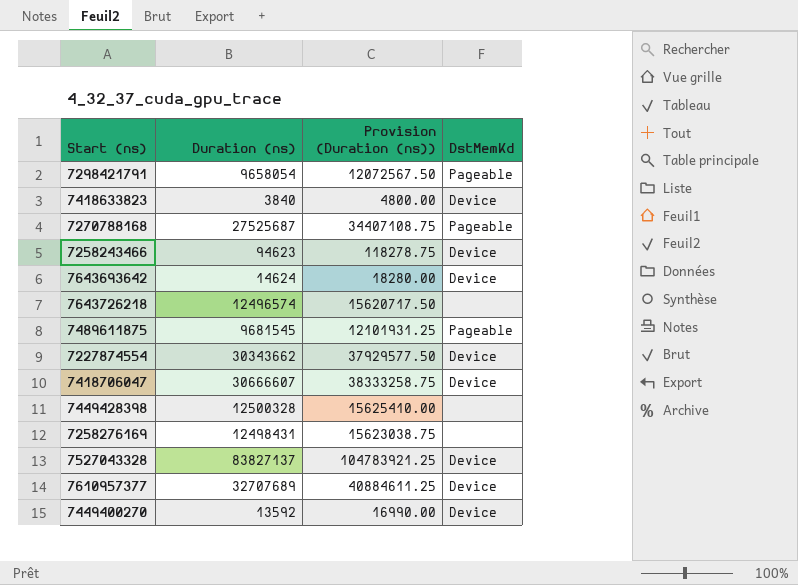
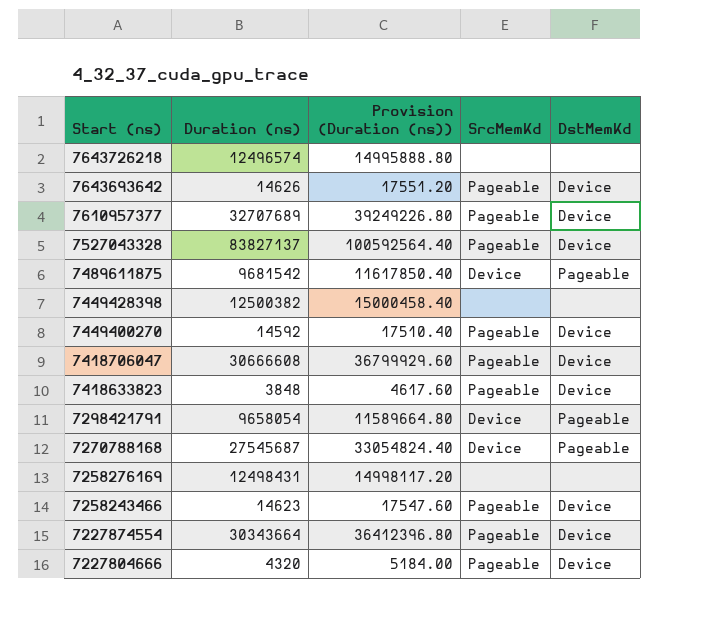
row order: none -> Start (ns) descending
column Provision (Duration (ns)) | formula: [Duration (ns)] * 1.25 -> [Duration (ns)] * 1.2
column SrcMemKd | position: none -> 4
7643693642 | Duration (ns): 14624 -> 14626
7489611875 | Duration (ns): 9681545 -> 9681542
7449428398 | Duration (ns): 12500328 -> 12500382
7449400270 | Duration (ns): 13592 -> 14592
7418706047 | Duration (ns): 30666607 -> 30666608
7418633823 | Duration (ns): 3840 -> 3848
7270788168 | Duration (ns): 27525687 -> 27545687
7258243466 | Duration (ns): 94623 -> 14623
7227874554 | Duration (ns): 30343662 -> 30343664
row 7227804666: none -> 4320 | 5184.00 | Pageable | Device

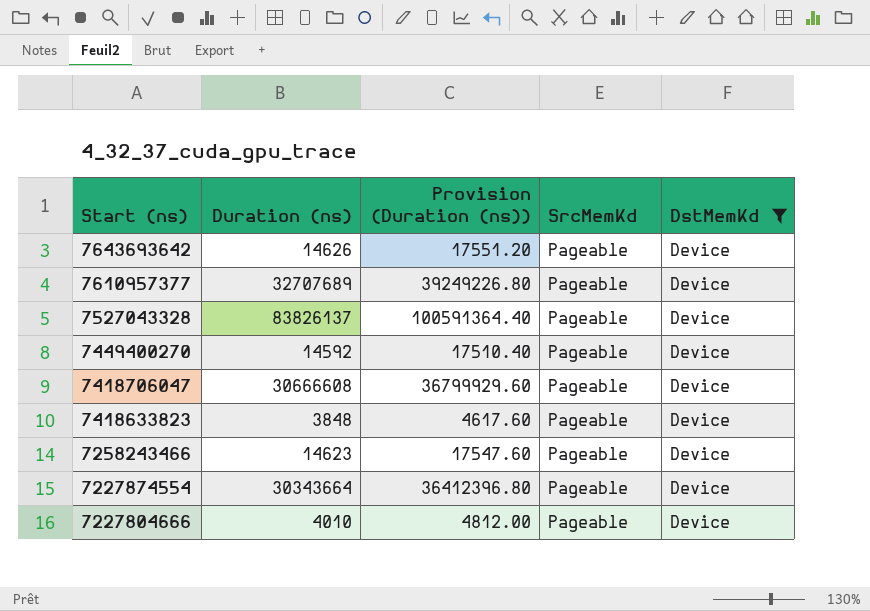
filter: none -> DstMemKd = Device
7527043328 | Duration (ns): 83827137 -> 83826137
7527043328 | Provision (Duration (ns)): 100592564.40 -> 100591364.40
7227804666 | Duration (ns): 4320 -> 4010
7227804666 | Provision (Duration (ns)): 5184.00 -> 4812.00

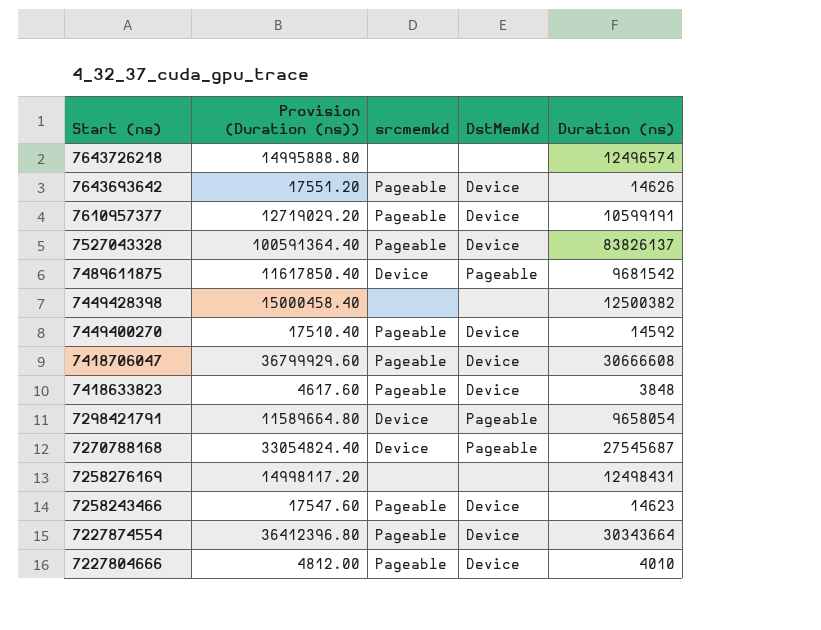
filter: DstMemKd = Device -> none
column name: SrcMemKd -> srcmemkd
column Duration (ns) | position: 2 -> 5
7610957377 | Provision (Duration (ns)): 39249226.80 -> 12719029.20
7610957377 | Duration (ns): 32707689 -> 10599191

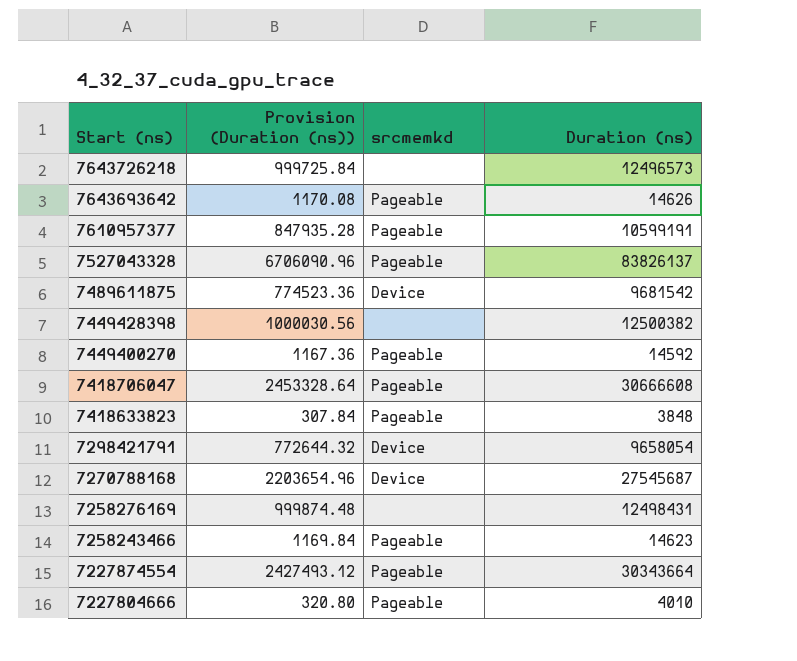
column DstMemKd | position: 4 -> none
column Provision (Duration (ns)) | formula: [Duration (ns)] * 1.2 -> [Duration (ns)] * 0.08
7643726218 | Duration (ns): 12496574 -> 12496573

